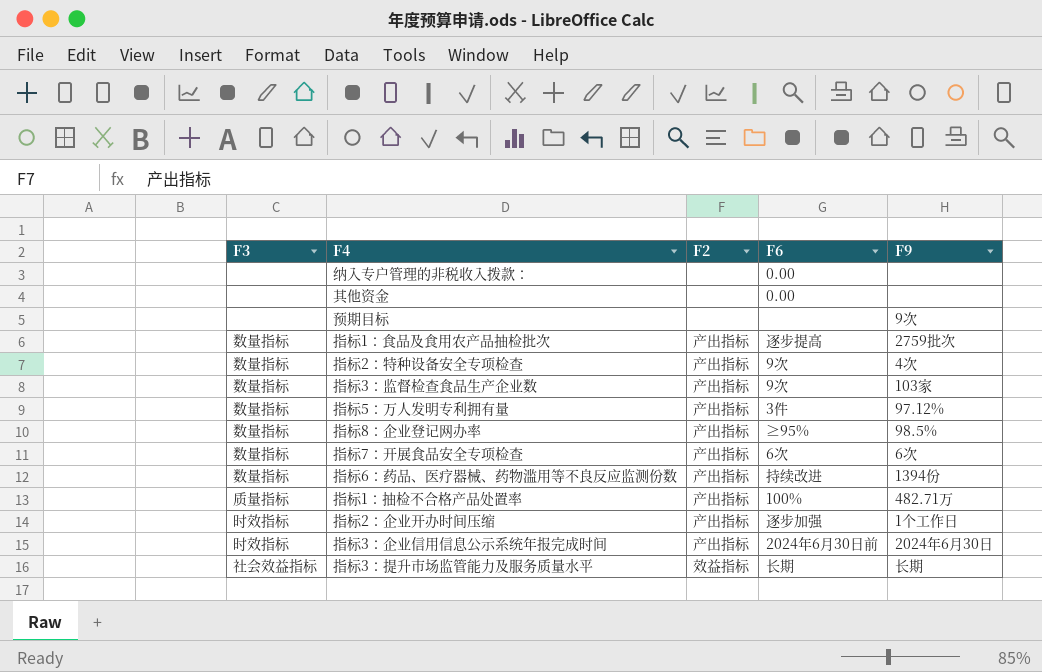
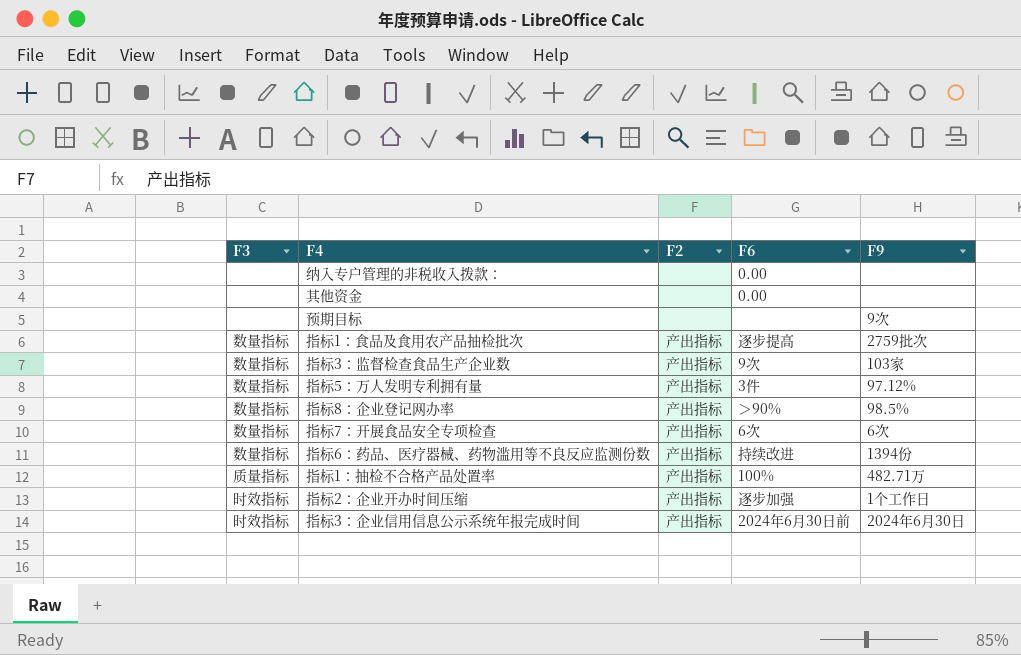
row 指标2：特种设备安全专项检查: 数量指标 | 产出指标 | 9次 | 4次 -> none
row 指标3：提升市场监管能力及服务质量水平: 社会效益指标 | 效益指标 | 长期 | 长期 -> none
指标8：企业登记网办率 | F6: ≥95% -> ＞90%

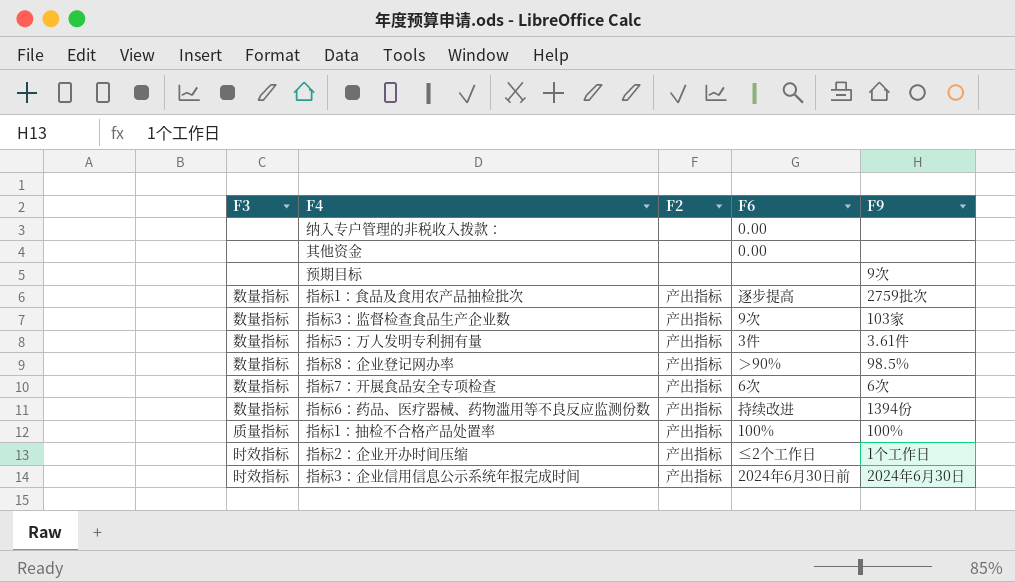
指标5：万人发明专利拥有量 | F9: 97.12% -> 3.61件
指标1：抽检不合格产品处置率 | F9: 482.71万 -> 100%
指标2：企业开办时间压缩 | F6: 逐步加强 -> ≤2个工作日

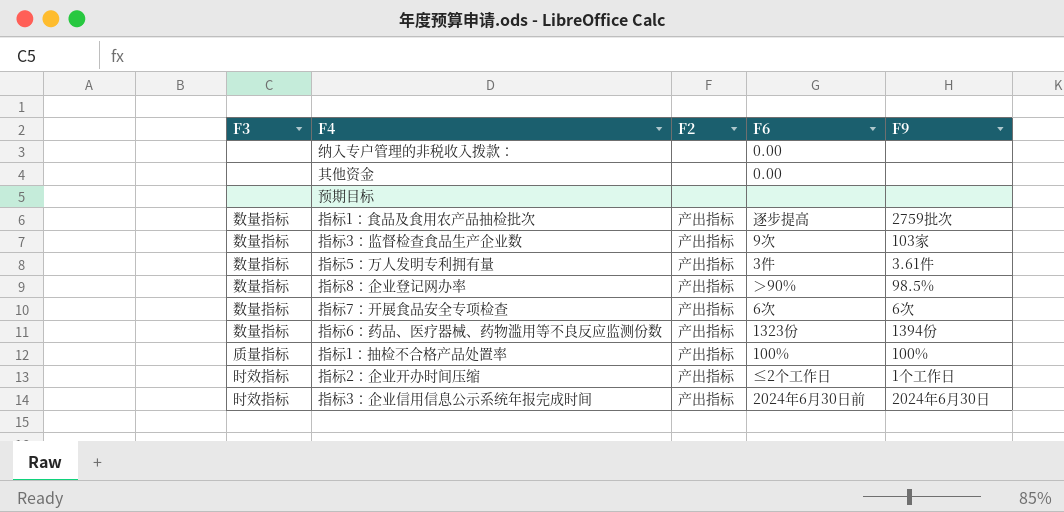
预期目标 | F9: 9次 -> none
指标6：药品、医疗器械、药物滥用等不良反应监测份数 | F6: 持续改进 -> 1323份

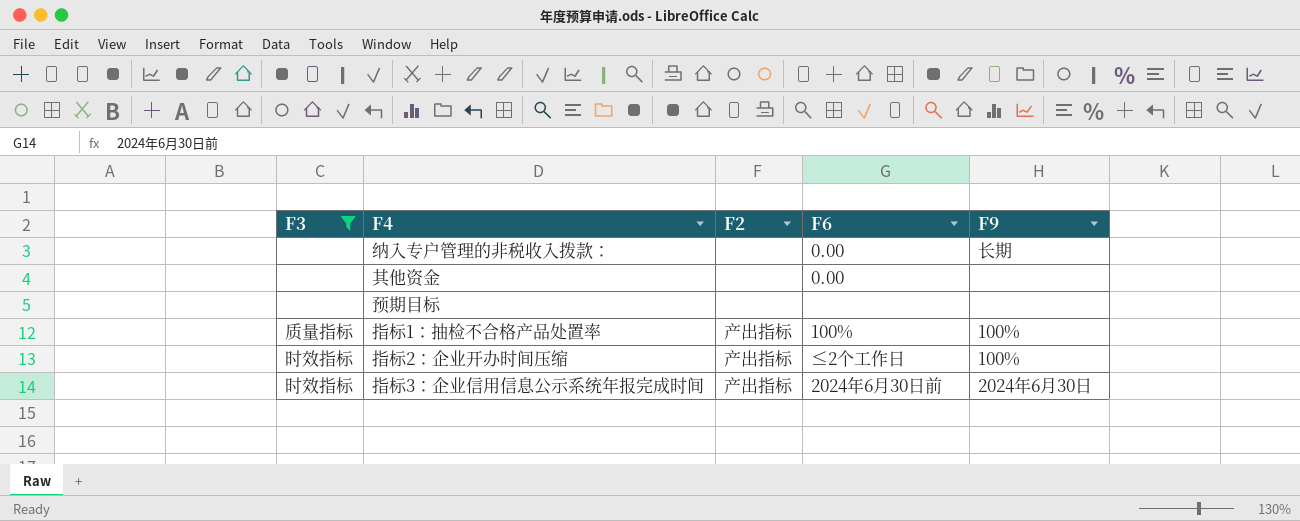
filter: none -> F3 != 数量指标
纳入专户管理的非税收入拨款： | F9: none -> 长期
指标2：企业开办时间压缩 | F9: 1个工作日 -> 100%

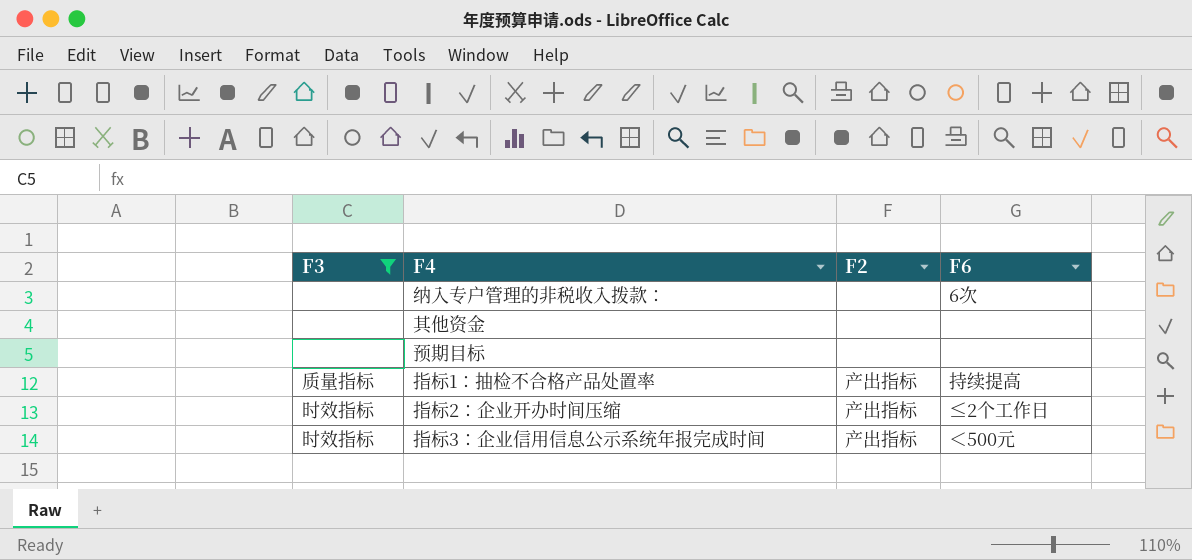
column F9 | position: 5 -> none
纳入专户管理的非税收入拨款： | F6: 0.00 -> 6次
其他资金 | F6: 0.00 -> none
指标1：抽检不合格产品处置率 | F6: 100% -> 持续提高
指标3：企业信用信息公示系统年报完成时间 | F6: 2024年6月30日前 -> ＜500元

